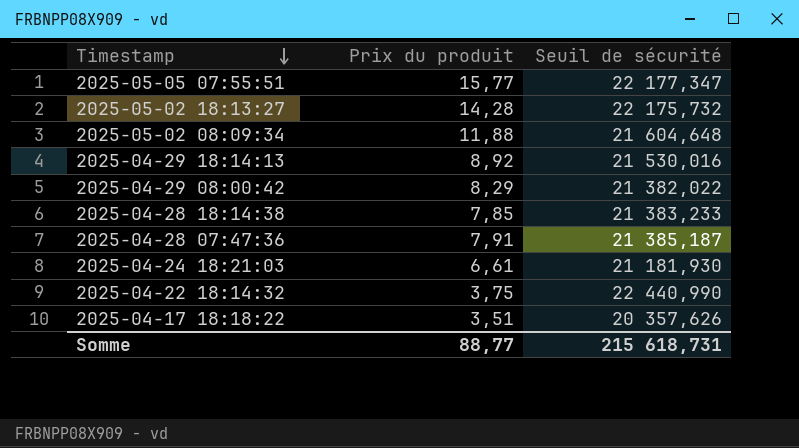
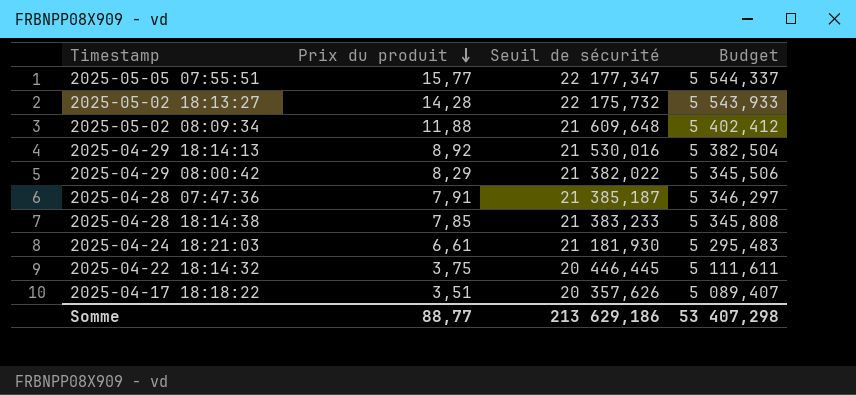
row order: Timestamp descending -> Prix du produit descending
column Budget | formula: none -> [Seuil de sécurité] * 0,25
2025-05-02 08:09:34 | Seuil de sécurité: 21 604,648 -> 21 609,648
2025-04-22 18:14:32 | Seuil de sécurité: 22 440,990 -> 20 446,445
Somme | Seuil de sécurité: 215 618,731 -> 213 629,186

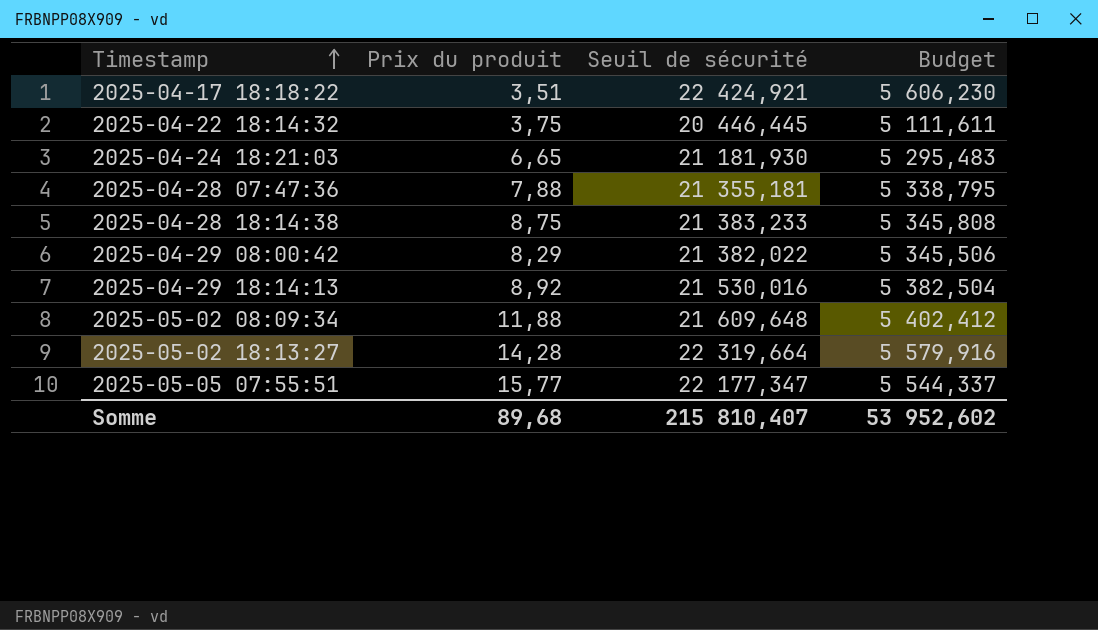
row order: Prix du produit descending -> Timestamp ascending
2025-04-17 18:18:22 | Seuil de sécurité: 20 357,626 -> 22 424,921
2025-04-17 18:18:22 | Budget: 5 089,407 -> 5 606,230
2025-04-24 18:21:03 | Prix du produit: 6,61 -> 6,65
2025-04-28 07:47:36 | Prix du produit: 7,91 -> 7,88
2025-04-28 07:47:36 | Seuil de sécurité: 21 385,187 -> 21 355,181
2025-04-28 07:47:36 | Budget: 5 346,297 -> 5 338,795
2025-04-28 18:14:38 | Prix du produit: 7,85 -> 8,75
2025-05-02 18:13:27 | Seuil de sécurité: 22 175,732 -> 22 319,664
2025-05-02 18:13:27 | Budget: 5 543,933 -> 5 579,916
Somme | Prix du produit: 88,77 -> 89,68
Somme | Seuil de sécurité: 213 629,186 -> 215 810,407
Somme | Budget: 53 407,298 -> 53 952,602

